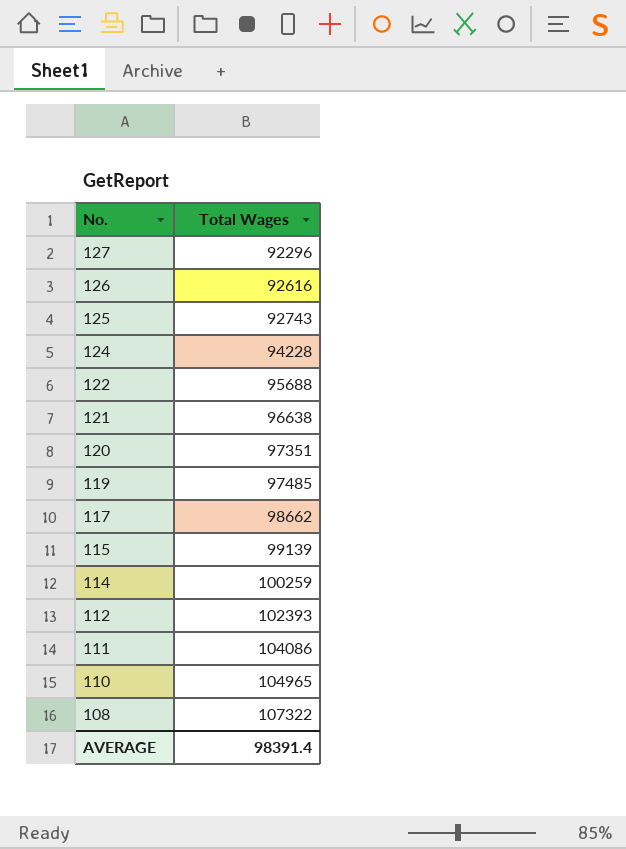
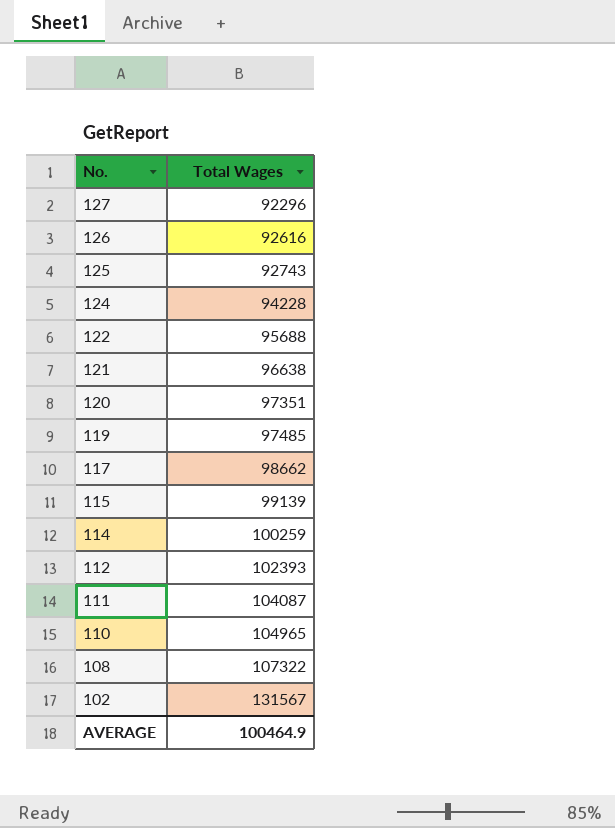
111 | Total Wages: 104086 -> 104087
row 102: none -> 131567
AVERAGE | Total Wages: 98391.4 -> 100464.9

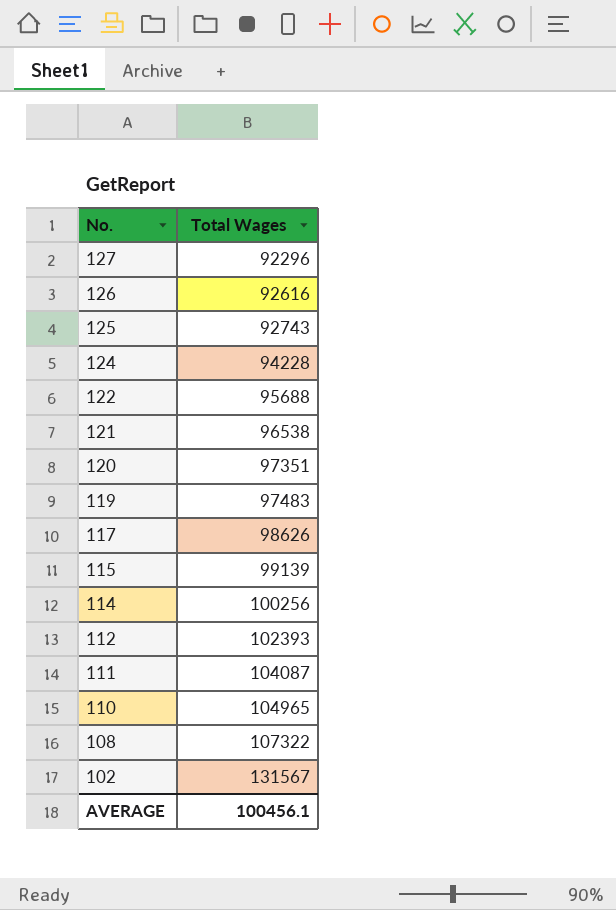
121 | Total Wages: 96638 -> 96538
119 | Total Wages: 97485 -> 97483
117 | Total Wages: 98662 -> 98626
114 | Total Wages: 100259 -> 100256
AVERAGE | Total Wages: 100464.9 -> 100456.1

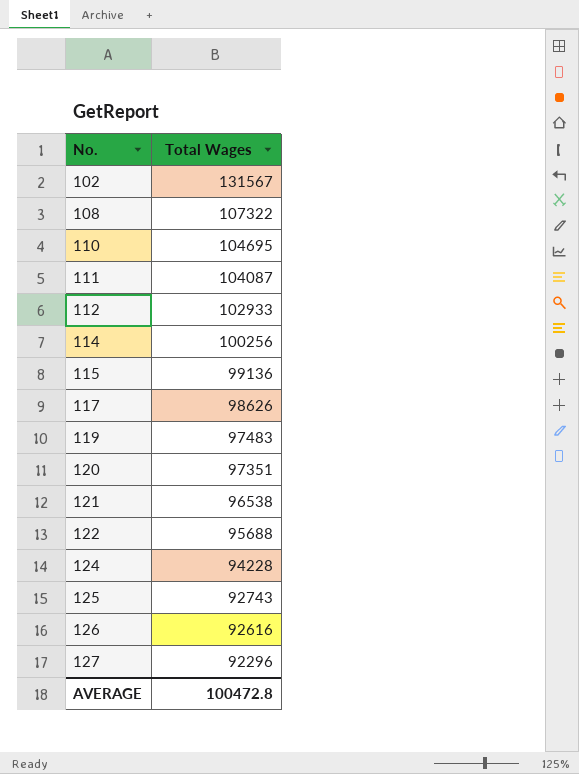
row order: No. descending -> No. ascending
110 | Total Wages: 104965 -> 104695
112 | Total Wages: 102393 -> 102933
115 | Total Wages: 99139 -> 99136
AVERAGE | Total Wages: 100456.1 -> 100472.8

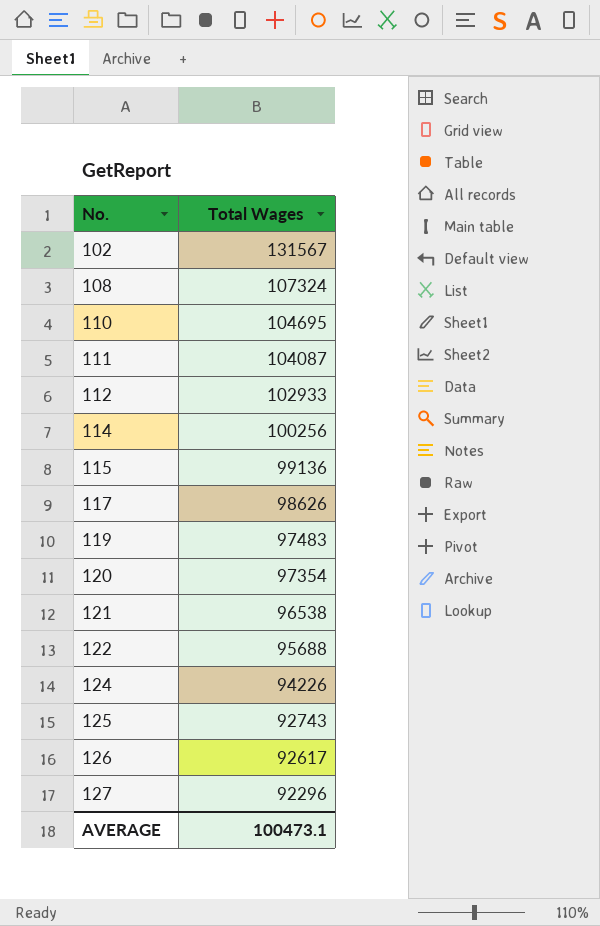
108 | Total Wages: 107322 -> 107324
120 | Total Wages: 97351 -> 97354
124 | Total Wages: 94228 -> 94226
126 | Total Wages: 92616 -> 92617
AVERAGE | Total Wages: 100472.8 -> 100473.1

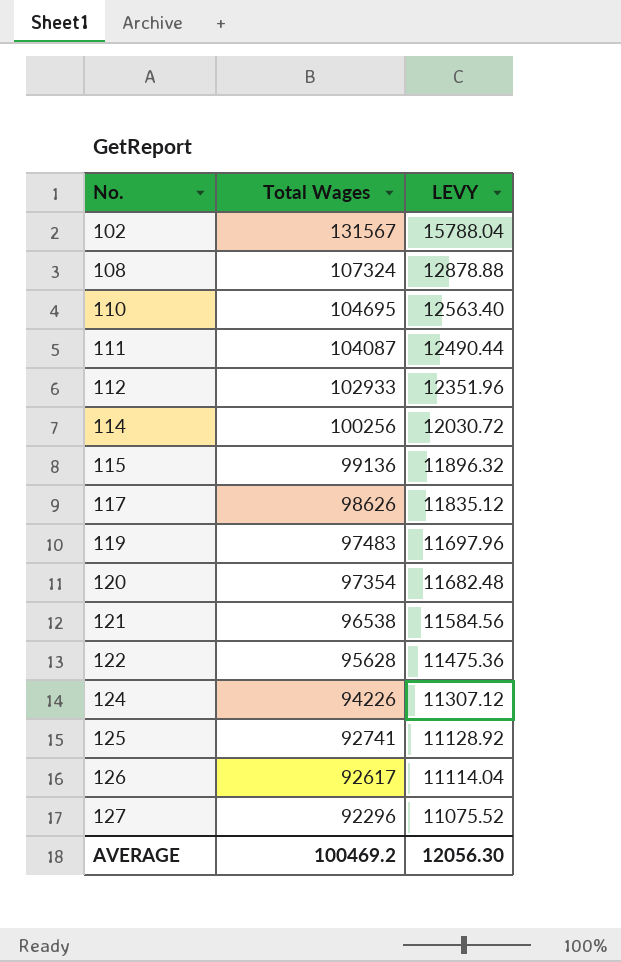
column LEVY | formula: none -> [Total Wages] * 0.12
122 | Total Wages: 95688 -> 95628
125 | Total Wages: 92743 -> 92741
AVERAGE | Total Wages: 100473.1 -> 100469.2

